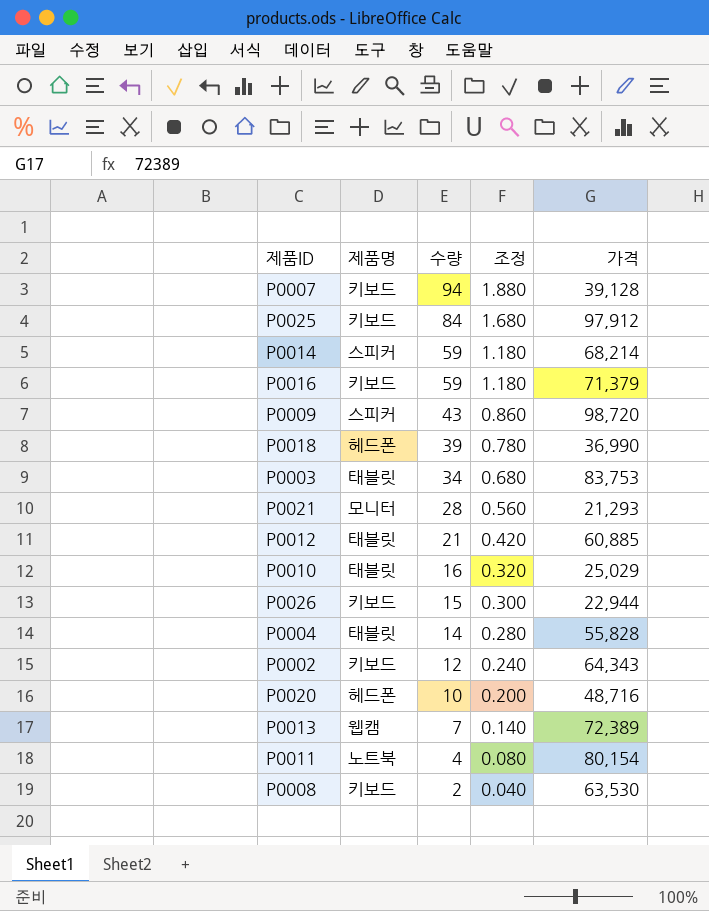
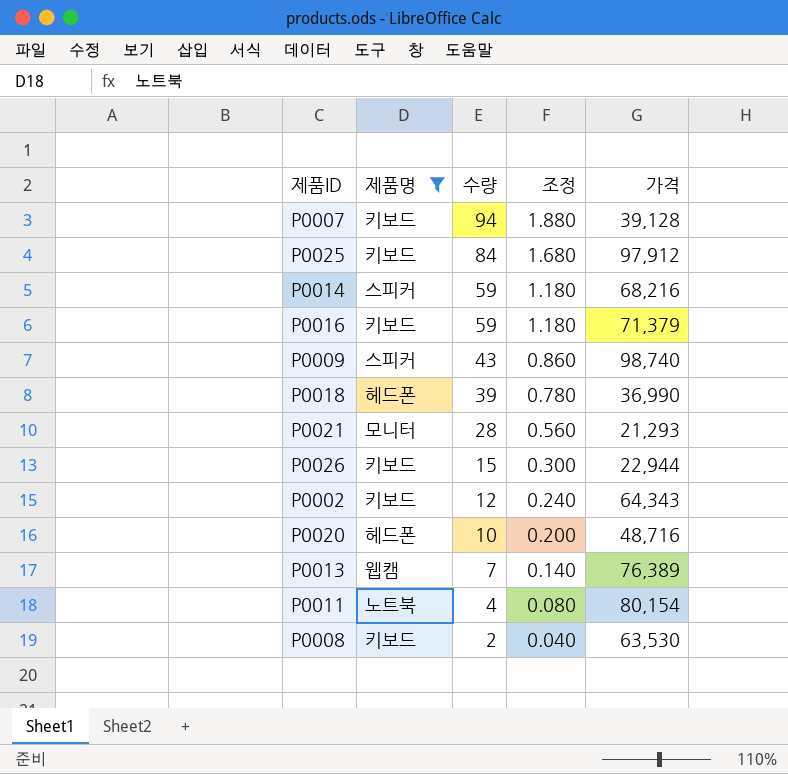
filter: none -> 제품명 != 태블릿
P0014 | 가격: 68,214 -> 68,216
P0009 | 가격: 98,720 -> 98,740
P0013 | 가격: 72,389 -> 76,389

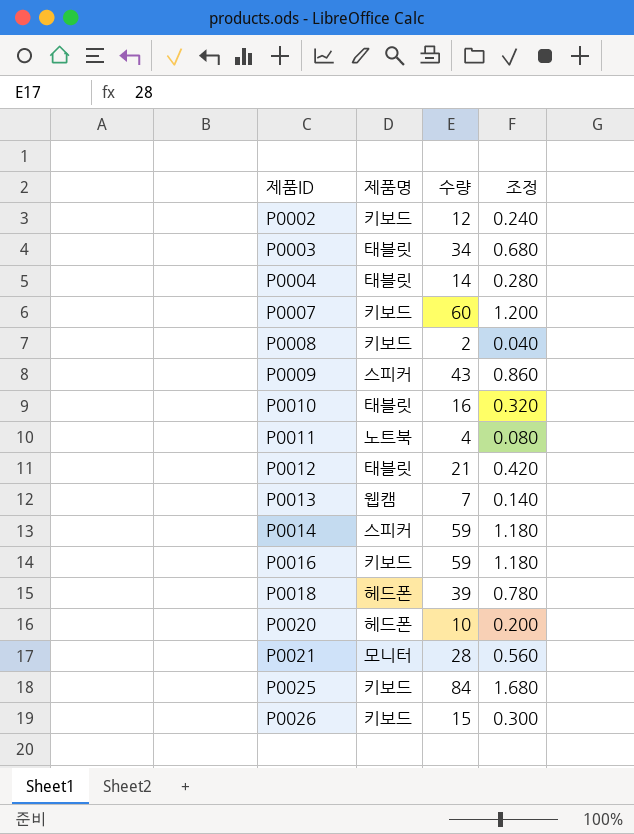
filter: 제품명 != 태블릿 -> none
row order: 수량 descending -> 제품ID ascending
column 가격 | position: 5 -> none
P0007 | 수량: 94 -> 60
P0007 | 조정: 1.880 -> 1.200

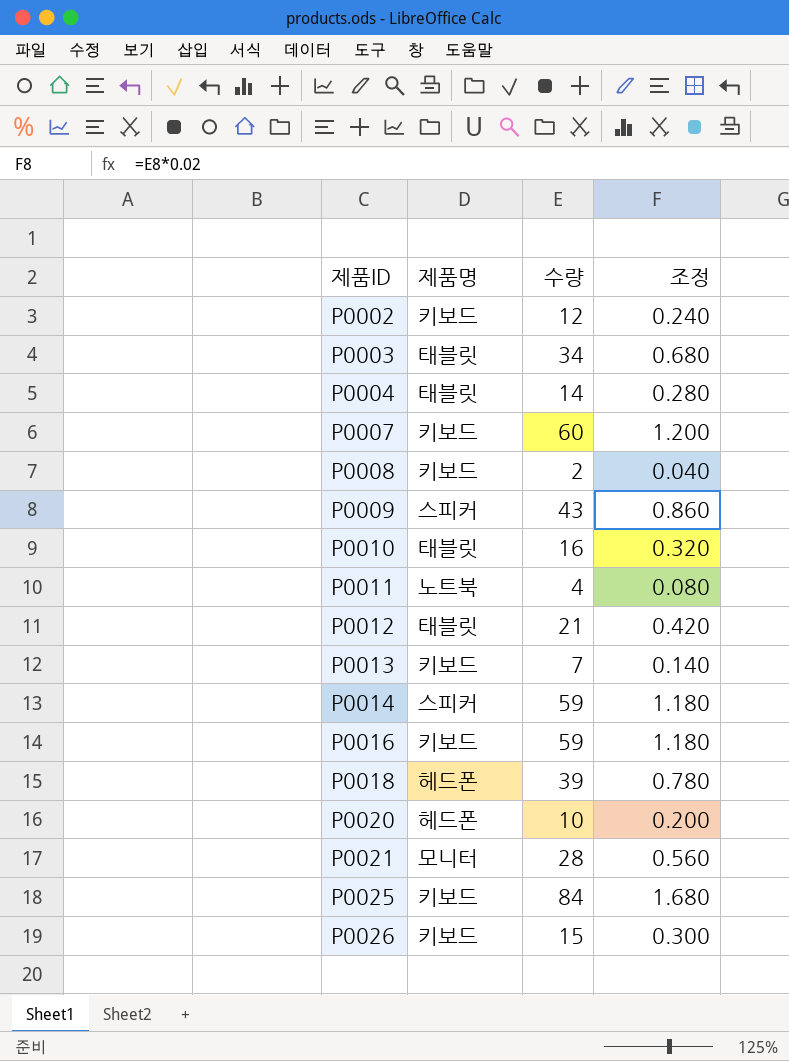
P0013 | 제품명: 웹캠 -> 키보드

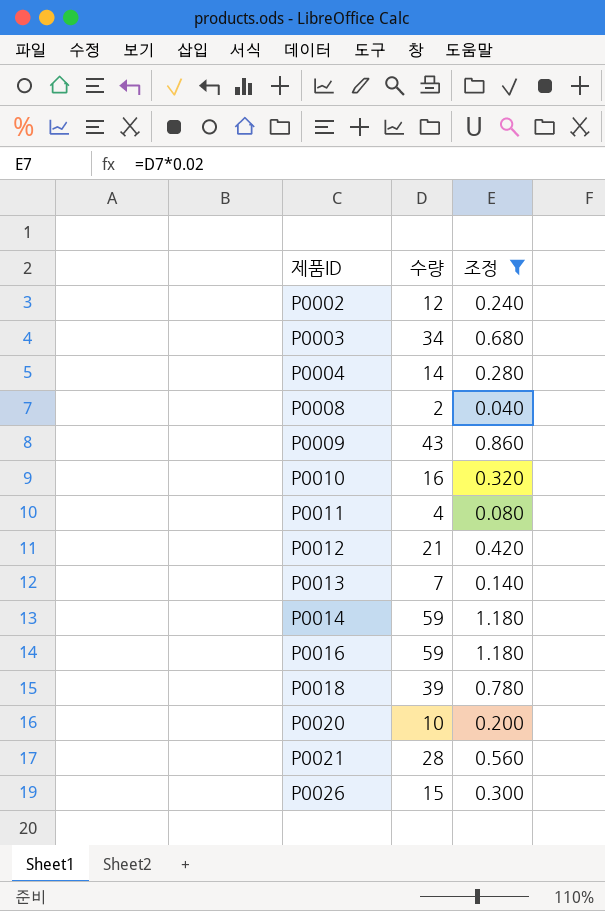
filter: none -> 조정 <= 1.180
column 제품명 | position: 2 -> none

